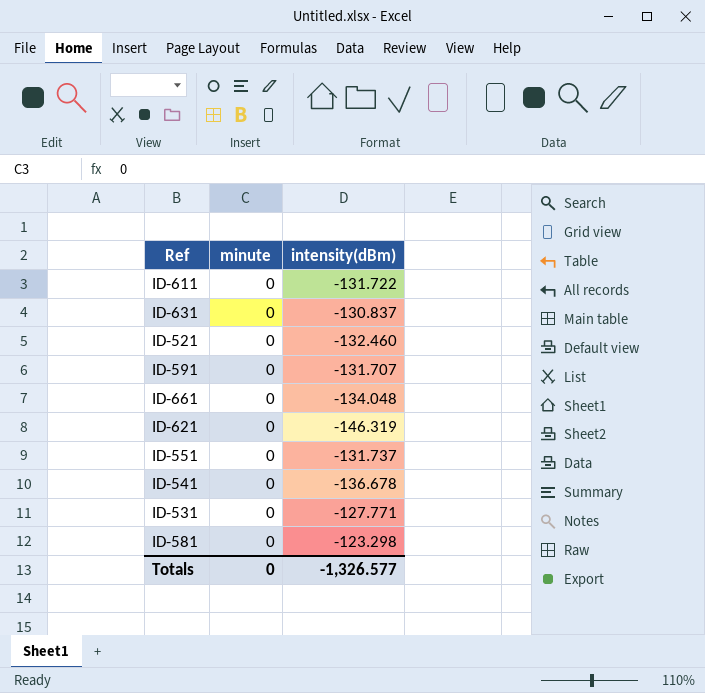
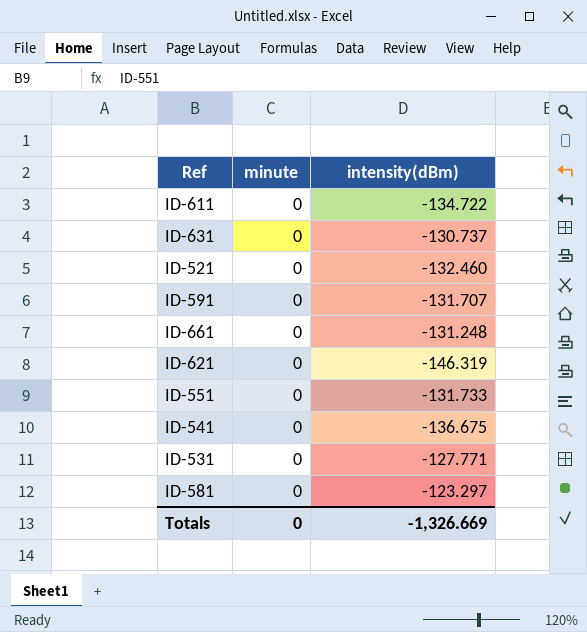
ID-611 | intensity(dBm): -131.722 -> -134.722
ID-631 | intensity(dBm): -130.837 -> -130.737
ID-661 | intensity(dBm): -134.048 -> -131.248
ID-551 | intensity(dBm): -131.737 -> -131.733
ID-541 | intensity(dBm): -136.678 -> -136.675
ID-581 | intensity(dBm): -123.298 -> -123.297
Totals | intensity(dBm): -1,326.577 -> -1,326.669

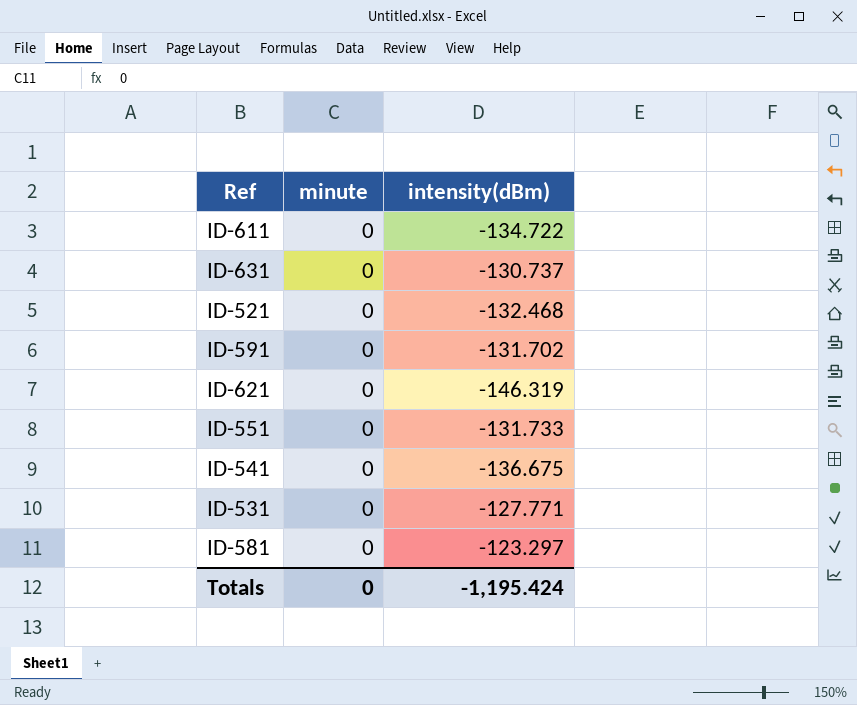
row ID-661: 0 | -131.248 -> none
ID-521 | intensity(dBm): -132.460 -> -132.468
ID-591 | intensity(dBm): -131.707 -> -131.702
Totals | intensity(dBm): -1,326.669 -> -1,195.424

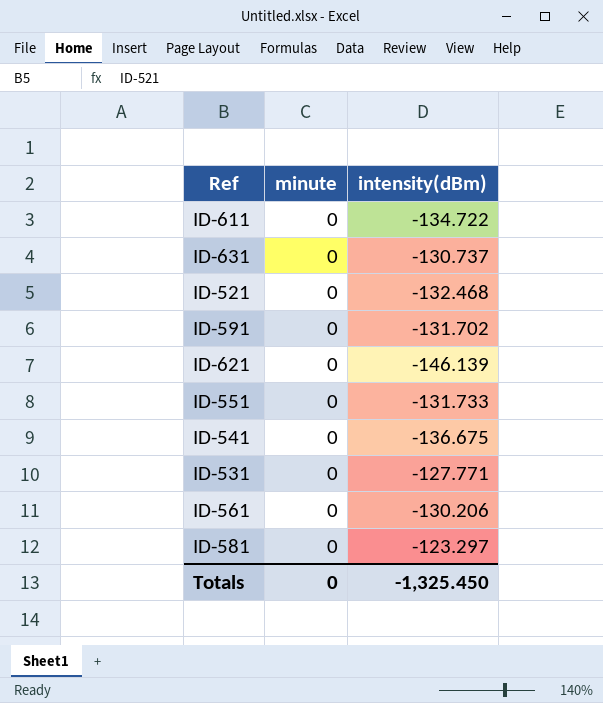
ID-621 | intensity(dBm): -146.319 -> -146.139
row ID-561: none -> 0 | -130.206
Totals | intensity(dBm): -1,195.424 -> -1,325.450

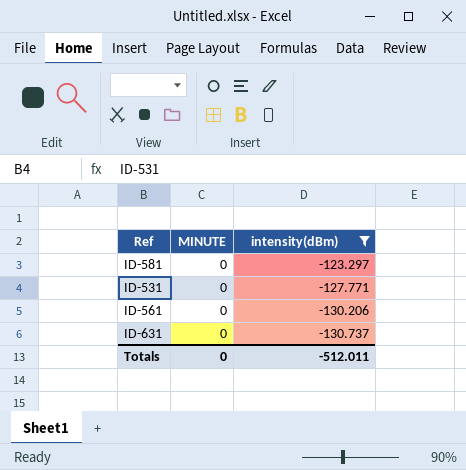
filter: none -> intensity(dBm) >= -130.737
row order: none -> intensity(dBm) descending
column name: minute -> MINUTE
Totals | intensity(dBm): -1,325.450 -> -512.011

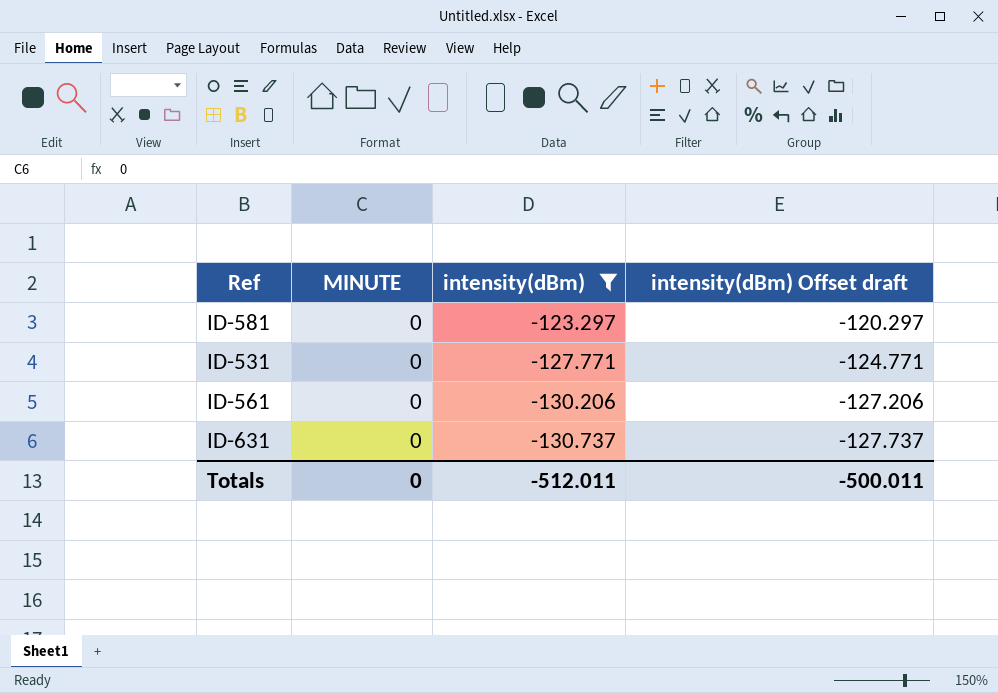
column intensity(dBm) Offset draft | formula: none -> [intensity(dBm)] + 3

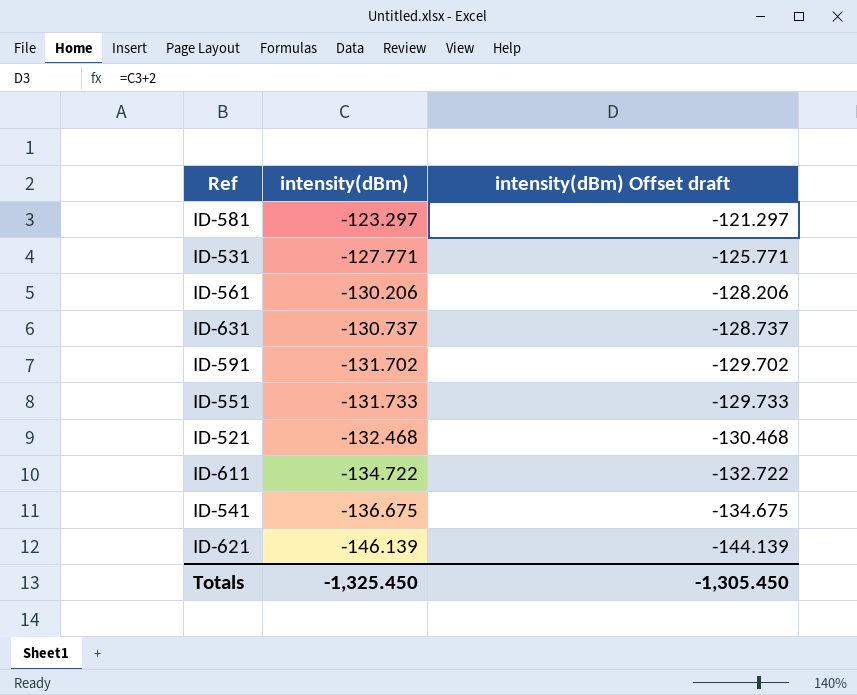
filter: intensity(dBm) >= -130.737 -> none
column MINUTE | position: 2 -> none
column intensity(dBm) Offset draft | formula: [intensity(dBm)] + 3 -> [intensity(dBm)] + 2
Totals | intensity(dBm): -512.011 -> -1,325.450
Totals | intensity(dBm) Offset draft: -500.011 -> -1,305.450

